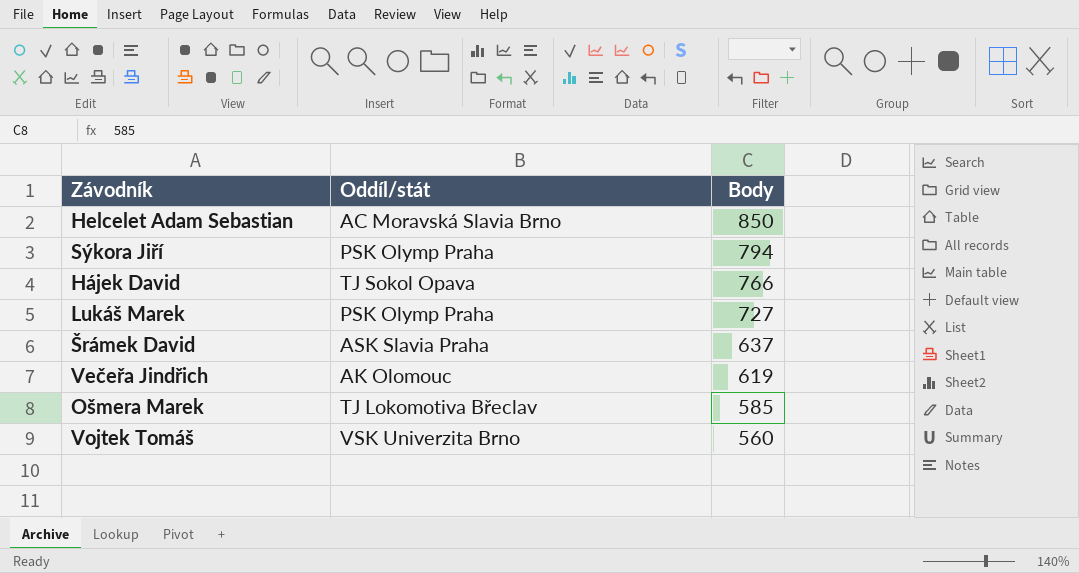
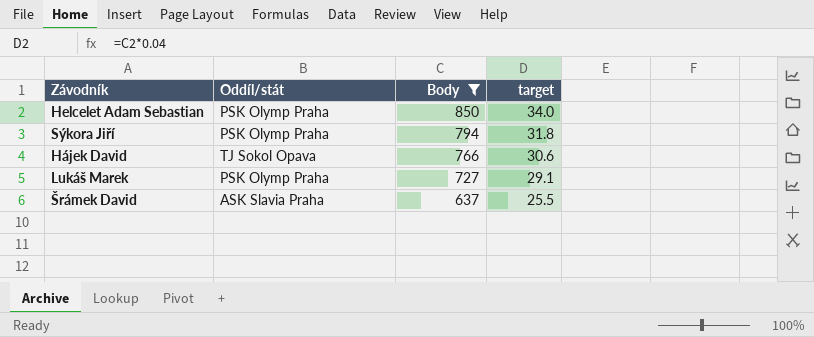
filter: none -> Body >= 637
column target | formula: none -> [Body] * 0.04
Helcelet Adam Sebastian | Oddíl/stát: AC Moravská Slavia Brno -> PSK Olymp Praha

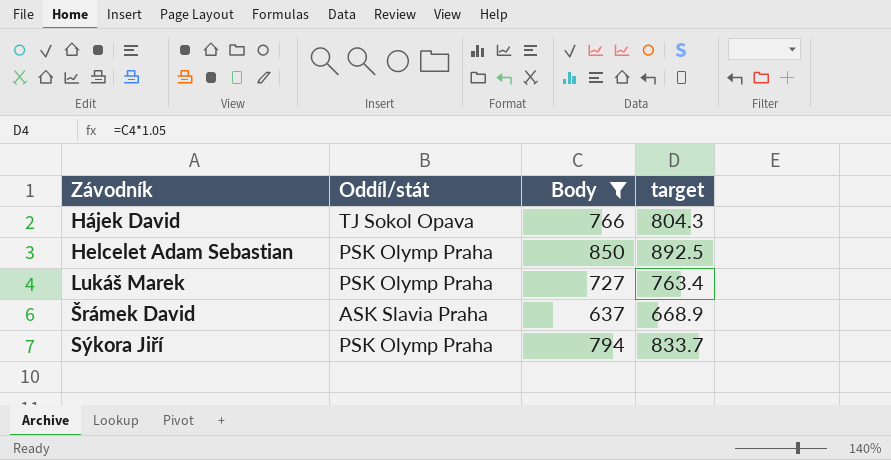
row order: Body descending -> Závodník ascending
column target | formula: [Body] * 0.04 -> [Body] * 1.05

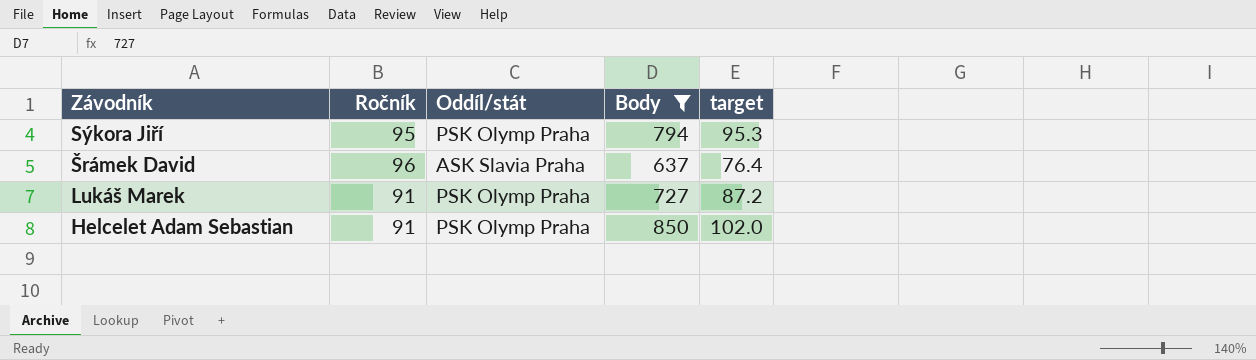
row order: Závodník ascending -> Závodník descending
column Ročník | position: none -> 2
column target | formula: [Body] * 1.05 -> [Body] * 0.12
row Hájek David: TJ Sokol Opava | 766 | 804.3 -> none

